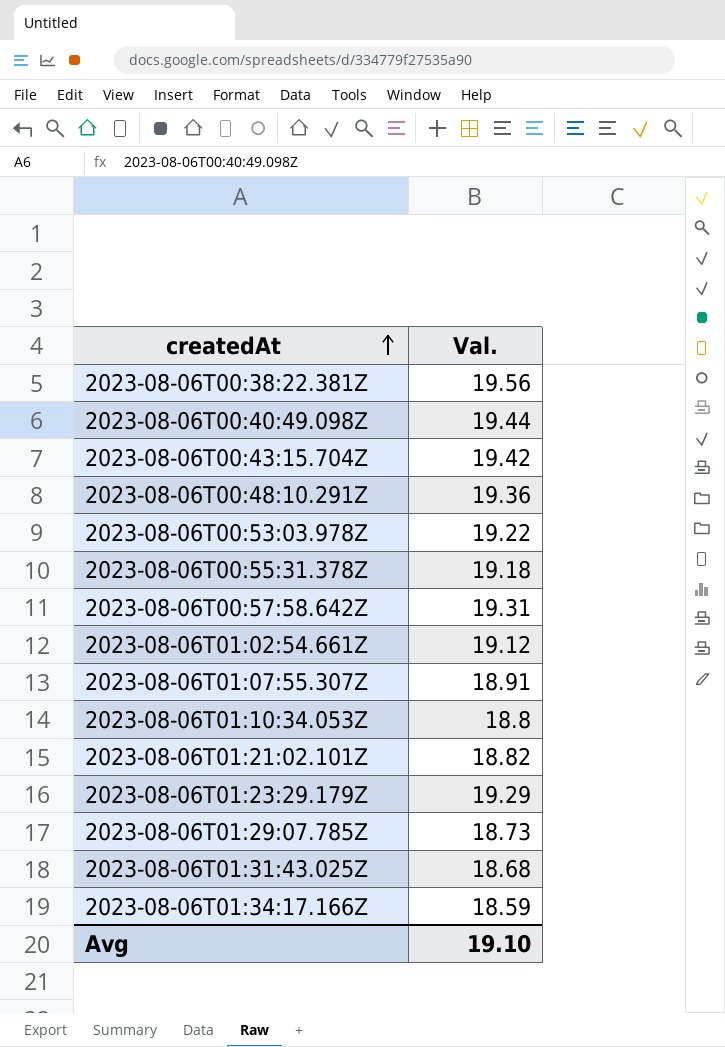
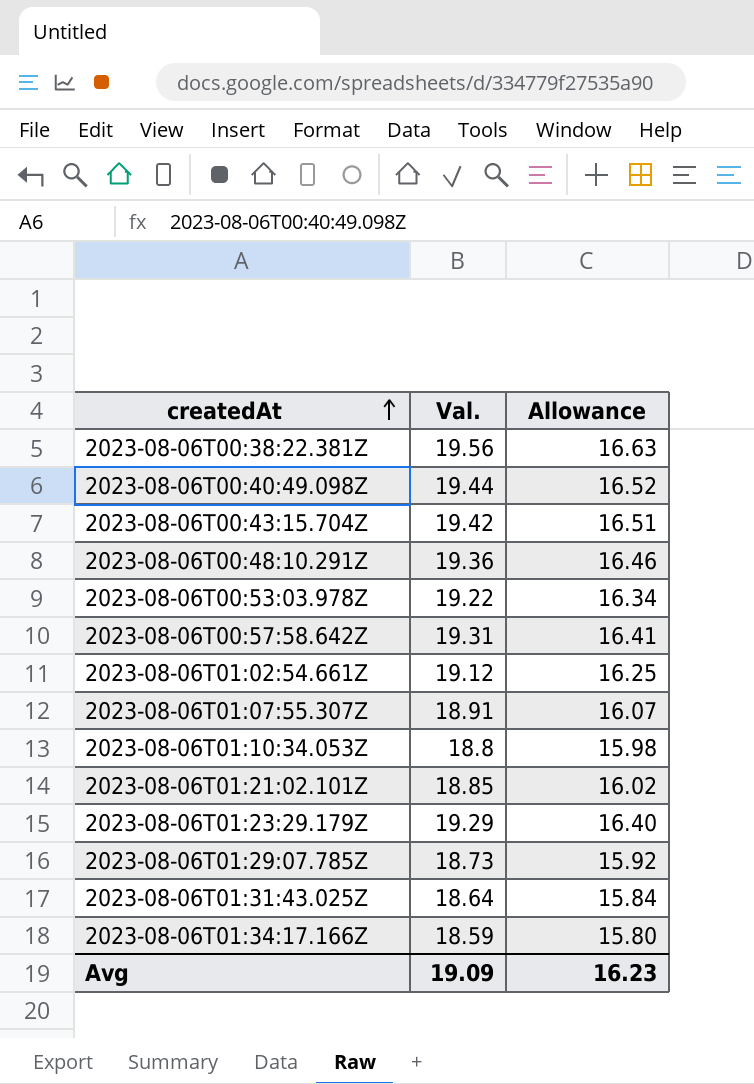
column Allowance | formula: none -> [Val.] * 0.85
row 2023-08-06T00:55:31.378Z: 19.18 -> none
2023-08-06T01:21:02.101Z | Val.: 18.82 -> 18.85
2023-08-06T01:31:43.025Z | Val.: 18.68 -> 18.64
Avg | Val.: 19.10 -> 19.09

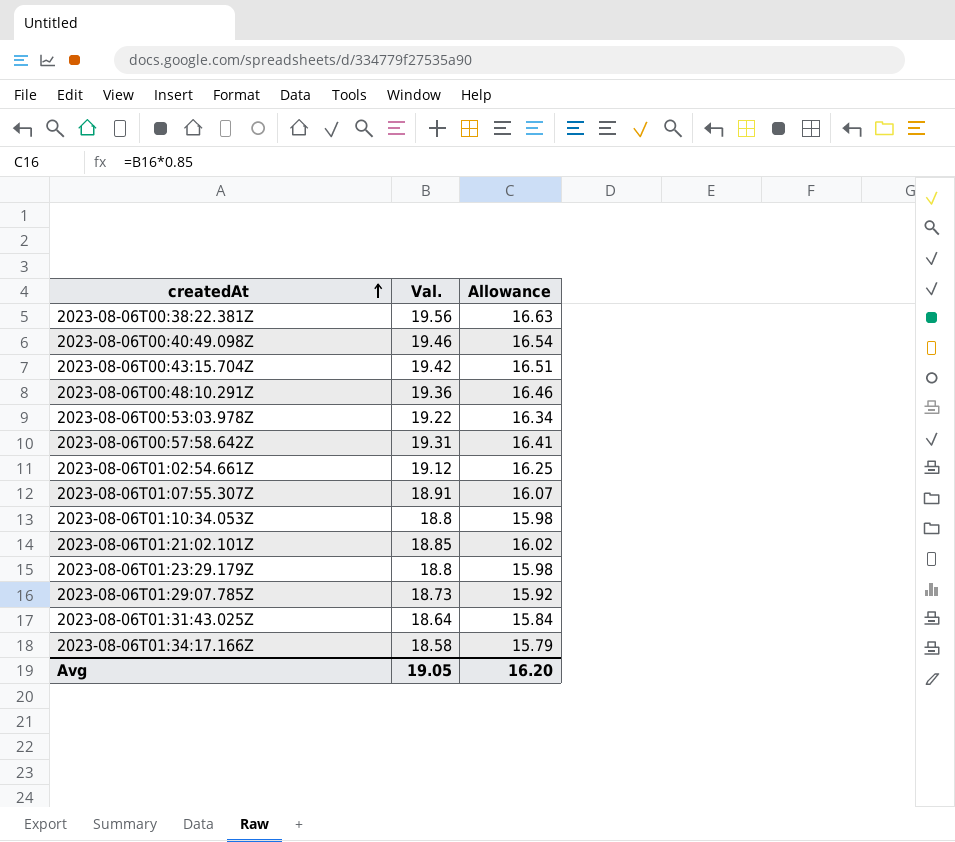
2023-08-06T00:40:49.098Z | Val.: 19.44 -> 19.46
2023-08-06T00:40:49.098Z | Allowance: 16.52 -> 16.54
2023-08-06T01:23:29.179Z | Val.: 19.29 -> 18.8
2023-08-06T01:23:29.179Z | Allowance: 16.40 -> 15.98
2023-08-06T01:34:17.166Z | Val.: 18.59 -> 18.58
2023-08-06T01:34:17.166Z | Allowance: 15.80 -> 15.79
Avg | Val.: 19.09 -> 19.05
Avg | Allowance: 16.23 -> 16.20

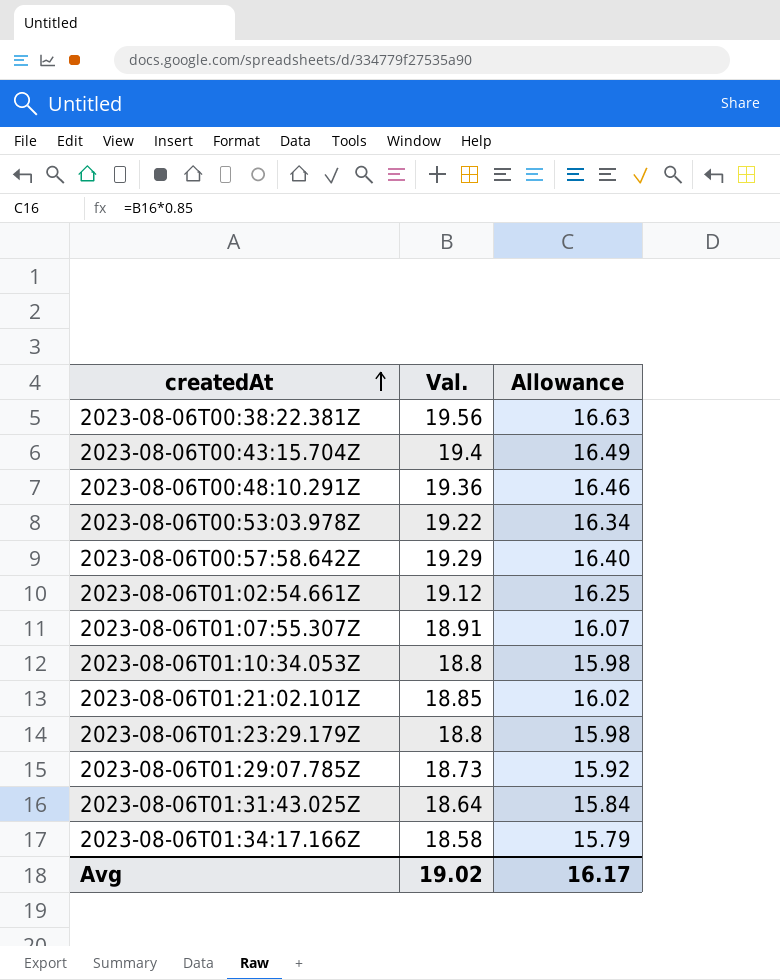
row 2023-08-06T00:40:49.098Z: 19.46 | 16.54 -> none
2023-08-06T00:43:15.704Z | Val.: 19.42 -> 19.4
2023-08-06T00:43:15.704Z | Allowance: 16.51 -> 16.49
2023-08-06T00:57:58.642Z | Val.: 19.31 -> 19.29
2023-08-06T00:57:58.642Z | Allowance: 16.41 -> 16.40
Avg | Val.: 19.05 -> 19.02
Avg | Allowance: 16.20 -> 16.17

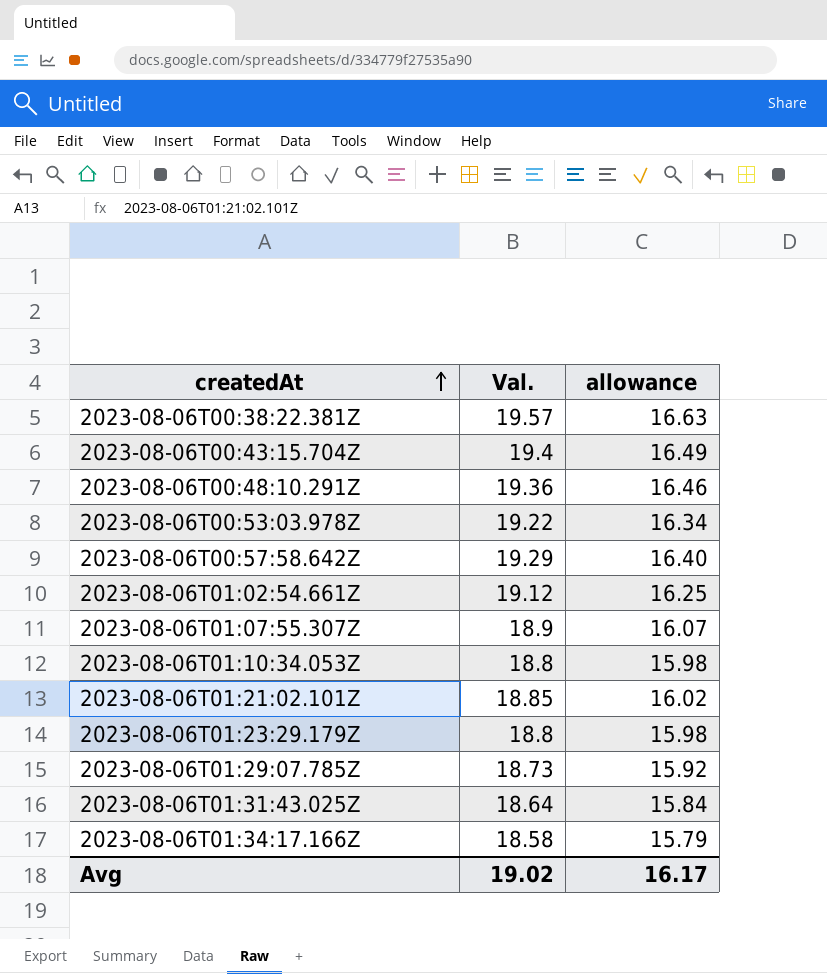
column name: Allowance -> allowance
2023-08-06T00:38:22.381Z | Val.: 19.56 -> 19.57
2023-08-06T01:07:55.307Z | Val.: 18.91 -> 18.9

